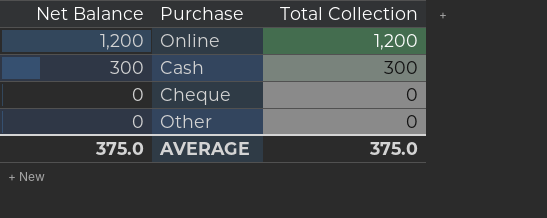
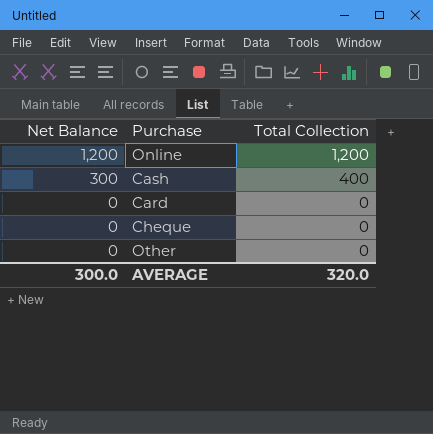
Cash | Total Collection: 300 -> 400
row Card: none -> 0 | 0
AVERAGE | Net Balance: 375.0 -> 300.0
AVERAGE | Total Collection: 375.0 -> 320.0

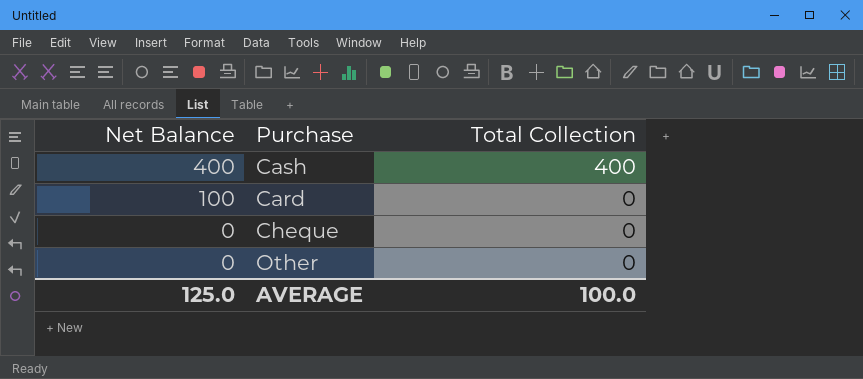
row Online: 1,200 | 1,200 -> none
Cash | Net Balance: 300 -> 400
Card | Net Balance: 0 -> 100
AVERAGE | Net Balance: 300.0 -> 125.0
AVERAGE | Total Collection: 320.0 -> 100.0

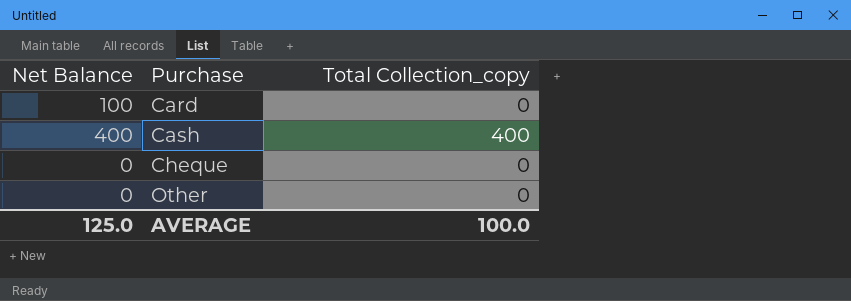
row order: Net Balance descending -> Purchase ascending
column name: Total Collection -> Total Collection_copy

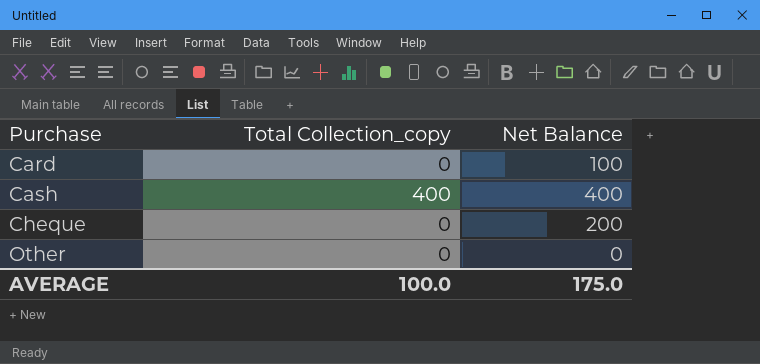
column Net Balance | position: 1 -> 3
Cheque | Net Balance: 0 -> 200
AVERAGE | Net Balance: 125.0 -> 175.0

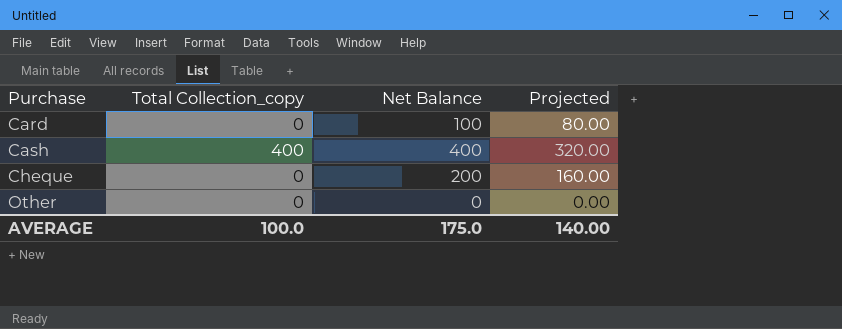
column Projected | formula: none -> [Net Balance] * 0.8

